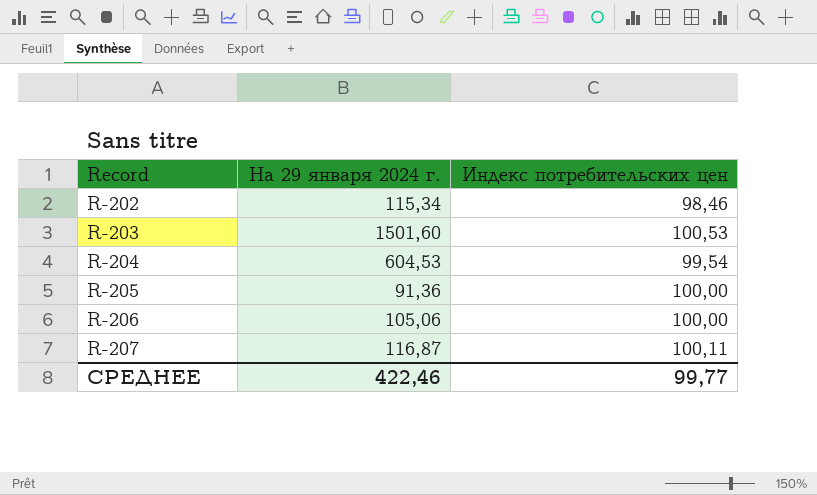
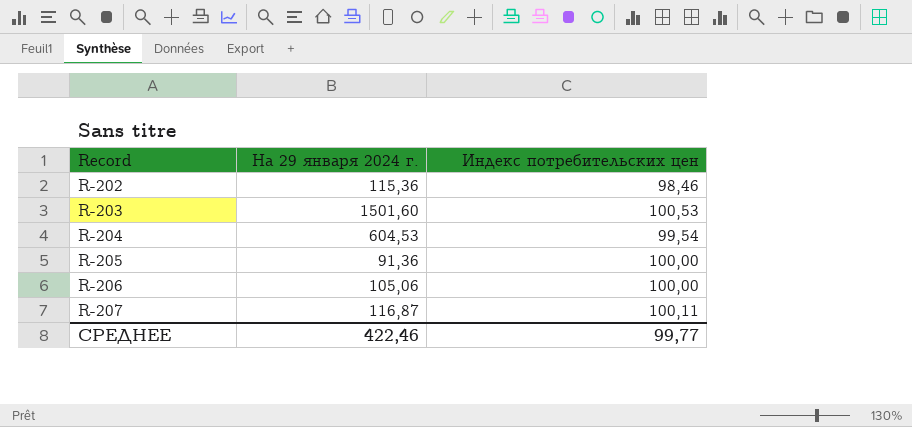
R-202 | На 29 января 2024 г.: 115,34 -> 115,36

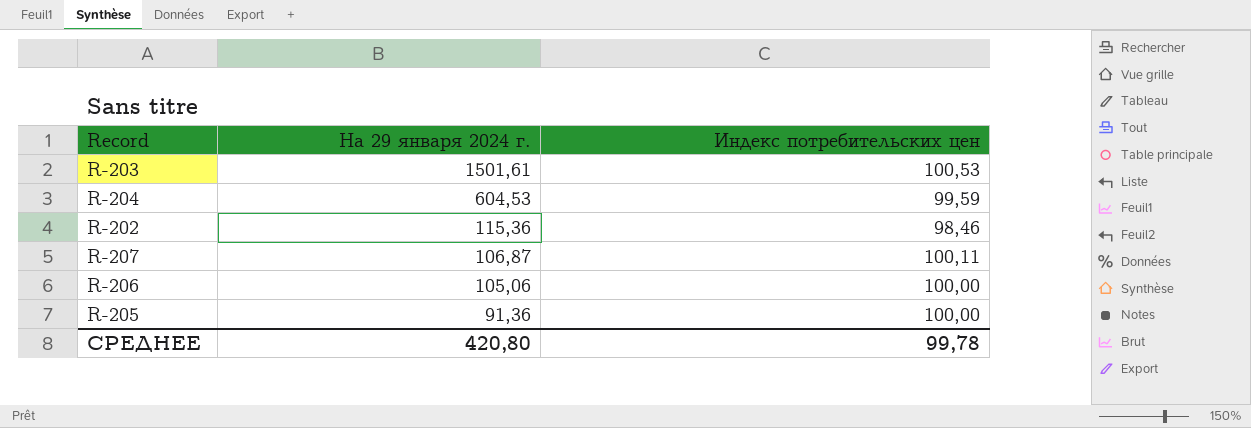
row order: Record ascending -> На 29 января 2024 г. descending
R-203 | На 29 января 2024 г.: 1501,60 -> 1501,61
R-204 | Индекс потребительских цен: 99,54 -> 99,59
R-207 | На 29 января 2024 г.: 116,87 -> 106,87
СРЕДНЕЕ | На 29 января 2024 г.: 422,46 -> 420,80
СРЕДНЕЕ | Индекс потребительских цен: 99,77 -> 99,78

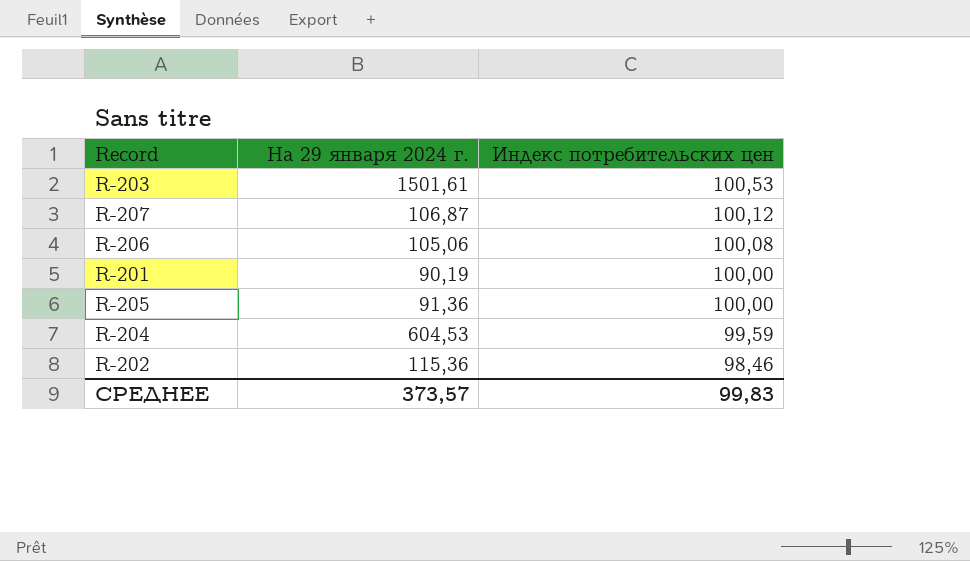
row order: На 29 января 2024 г. descending -> Индекс потребительских цен descending
R-207 | Индекс потребительских цен: 100,11 -> 100,12
R-206 | Индекс потребительских цен: 100,00 -> 100,08
row R-201: none -> 90,19 | 100,00
СРЕДНЕЕ | На 29 января 2024 г.: 420,80 -> 373,57
СРЕДНЕЕ | Индекс потребительских цен: 99,78 -> 99,83

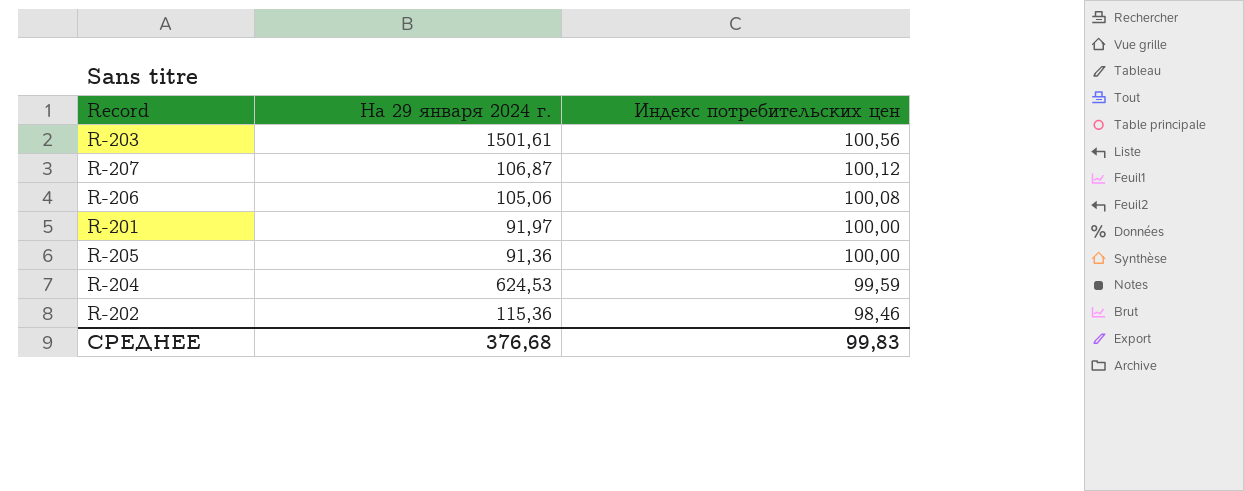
R-203 | Индекс потребительских цен: 100,53 -> 100,56
R-201 | На 29 января 2024 г.: 90,19 -> 91,97
R-204 | На 29 января 2024 г.: 604,53 -> 624,53
СРЕДНЕЕ | На 29 января 2024 г.: 373,57 -> 376,68

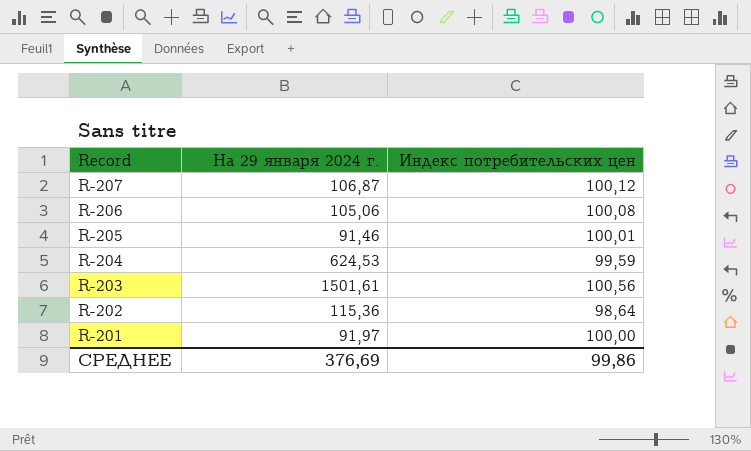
row order: Индекс потребительских цен descending -> Record descending
R-205 | На 29 января 2024 г.: 91,36 -> 91,46
R-205 | Индекс потребительских цен: 100,00 -> 100,01
R-202 | Индекс потребительских цен: 98,46 -> 98,64
СРЕДНЕЕ | На 29 января 2024 г.: 376,68 -> 376,69
СРЕДНЕЕ | Индекс потребительских цен: 99,83 -> 99,86

